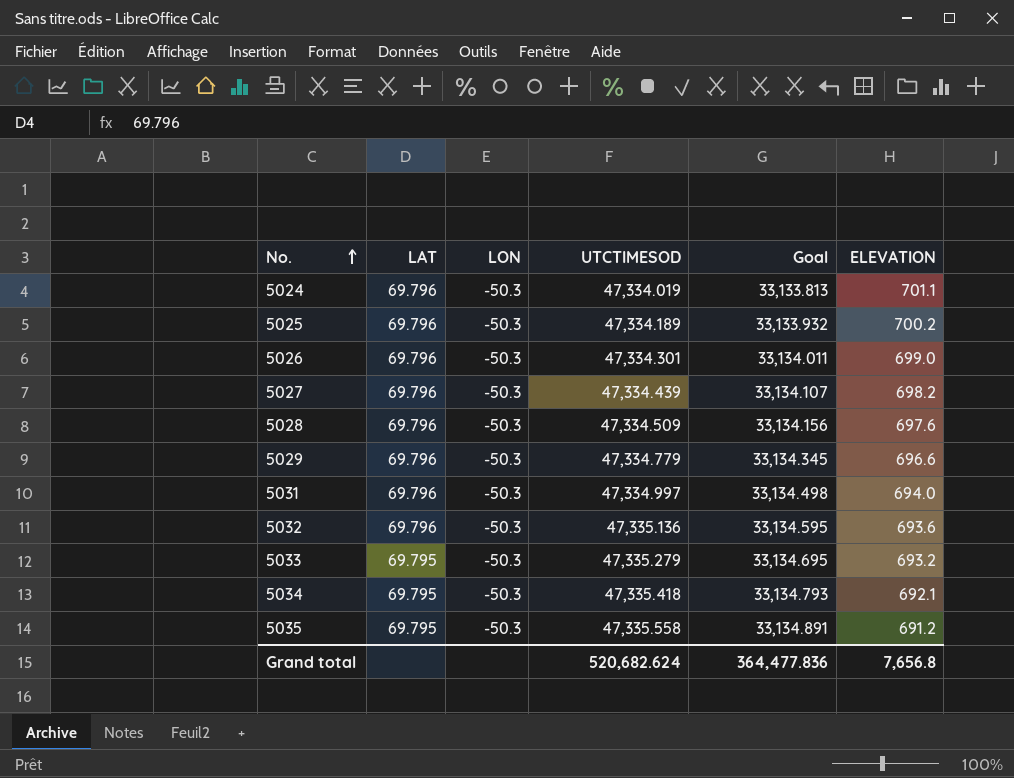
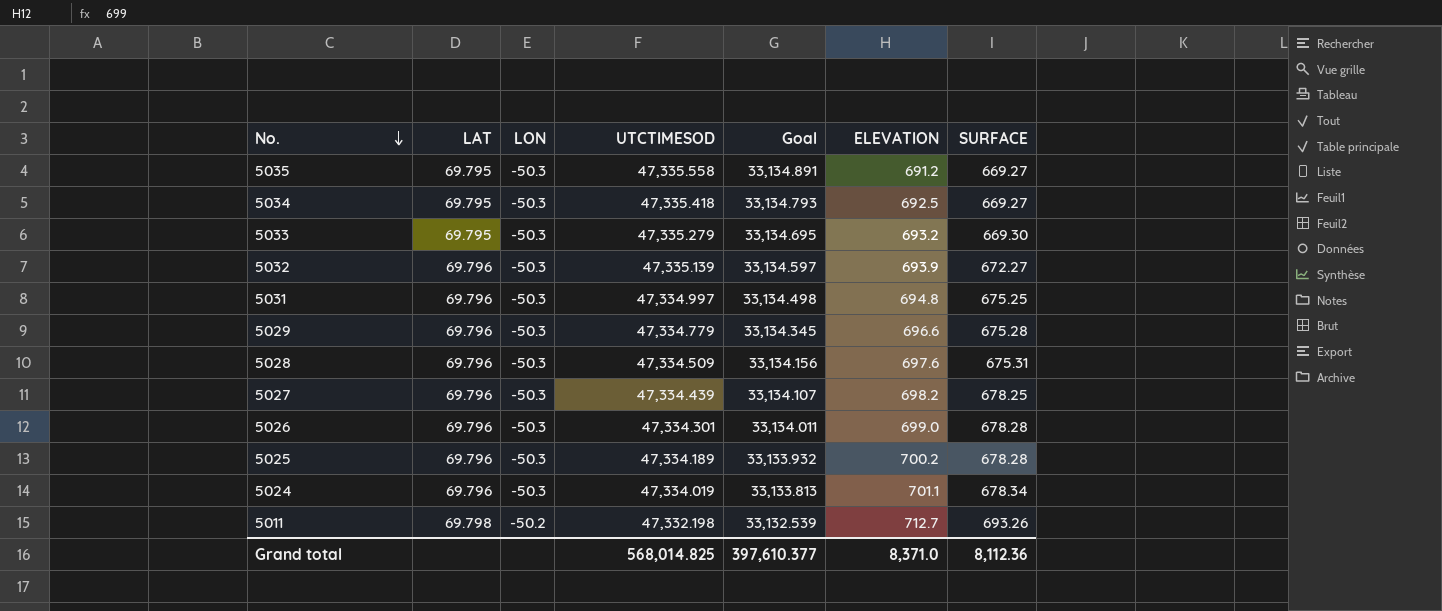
row order: No. ascending -> No. descending
column SURFACE | position: none -> 7
5034 | ELEVATION: 692.1 -> 692.5
5032 | UTCTIMESOD: 47,335.136 -> 47,335.139
5032 | Goal: 33,134.595 -> 33,134.597
5032 | ELEVATION: 693.6 -> 693.9
5031 | ELEVATION: 694.0 -> 694.8
row 5011: none -> 69.798 | -50.2 | 47,332.198 | 33,132.539 | 712.7 | 693.26
Grand total | UTCTIMESOD: 520,682.624 -> 568,014.825
Grand total | Goal: 364,477.836 -> 397,610.377
Grand total | ELEVATION: 7,656.8 -> 8,371.0

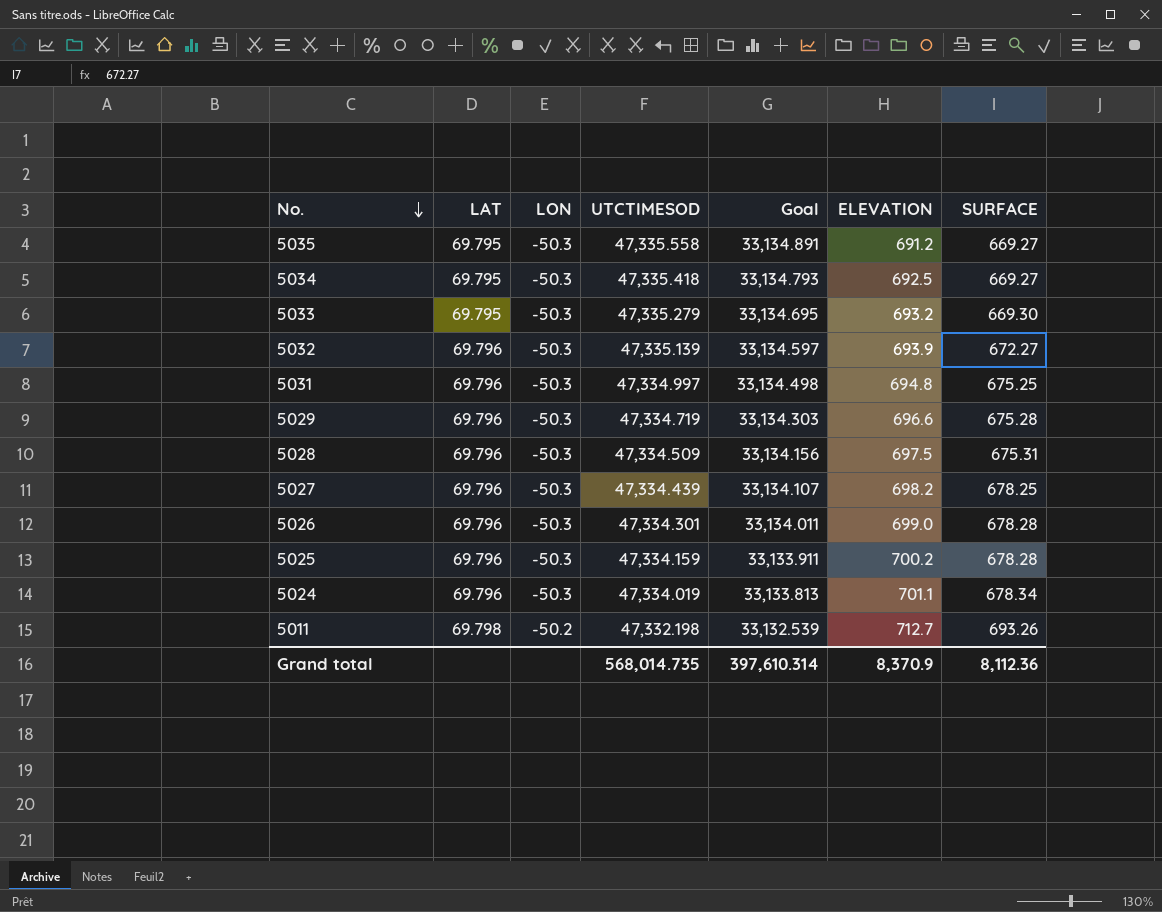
5029 | UTCTIMESOD: 47,334.779 -> 47,334.719
5029 | Goal: 33,134.345 -> 33,134.303
5028 | ELEVATION: 697.6 -> 697.5
5025 | UTCTIMESOD: 47,334.189 -> 47,334.159
5025 | Goal: 33,133.932 -> 33,133.911
Grand total | UTCTIMESOD: 568,014.825 -> 568,014.735
Grand total | Goal: 397,610.377 -> 397,610.314
Grand total | ELEVATION: 8,371.0 -> 8,370.9

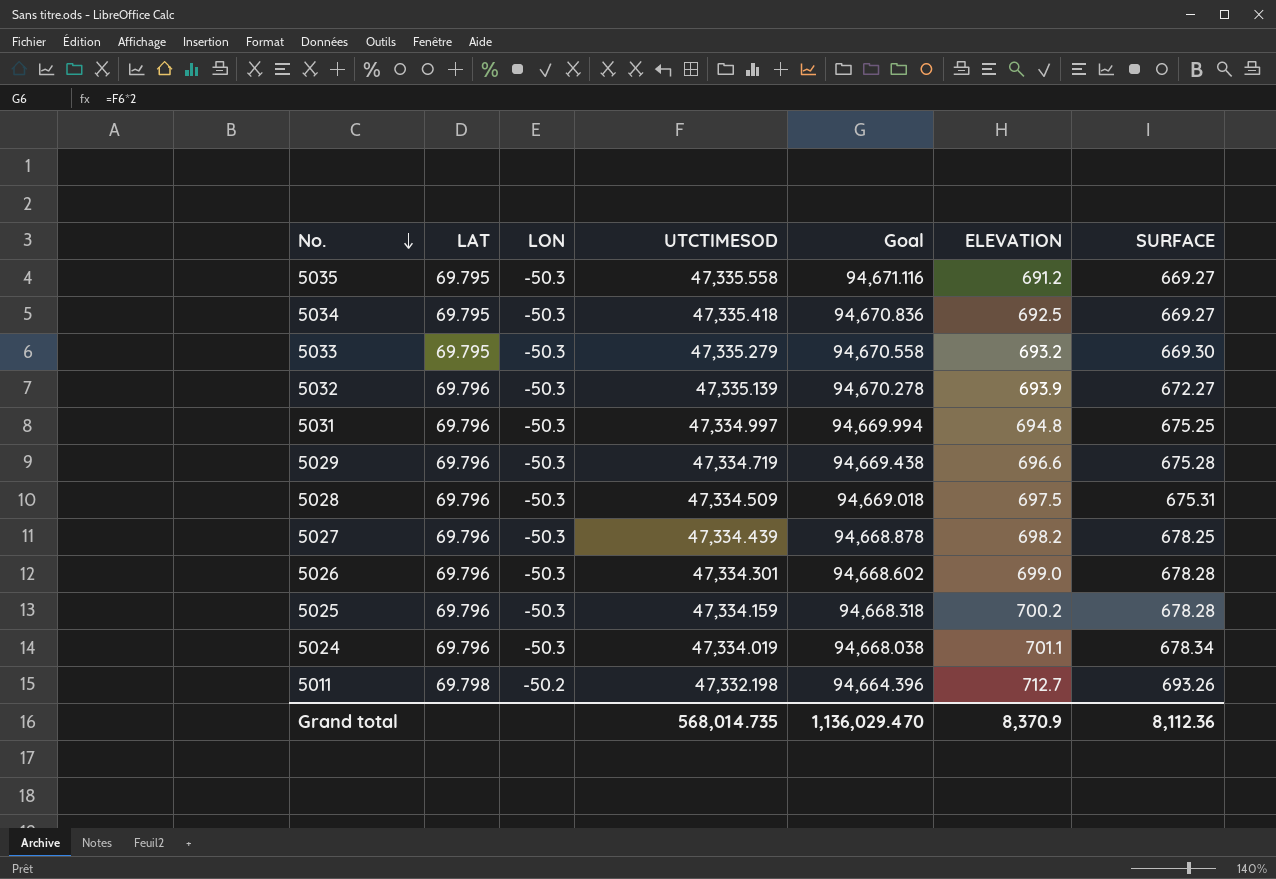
column Goal | formula: [UTCTIMESOD] * 0.7 -> [UTCTIMESOD] * 2
Grand total | Goal: 397,610.314 -> 1,136,029.470

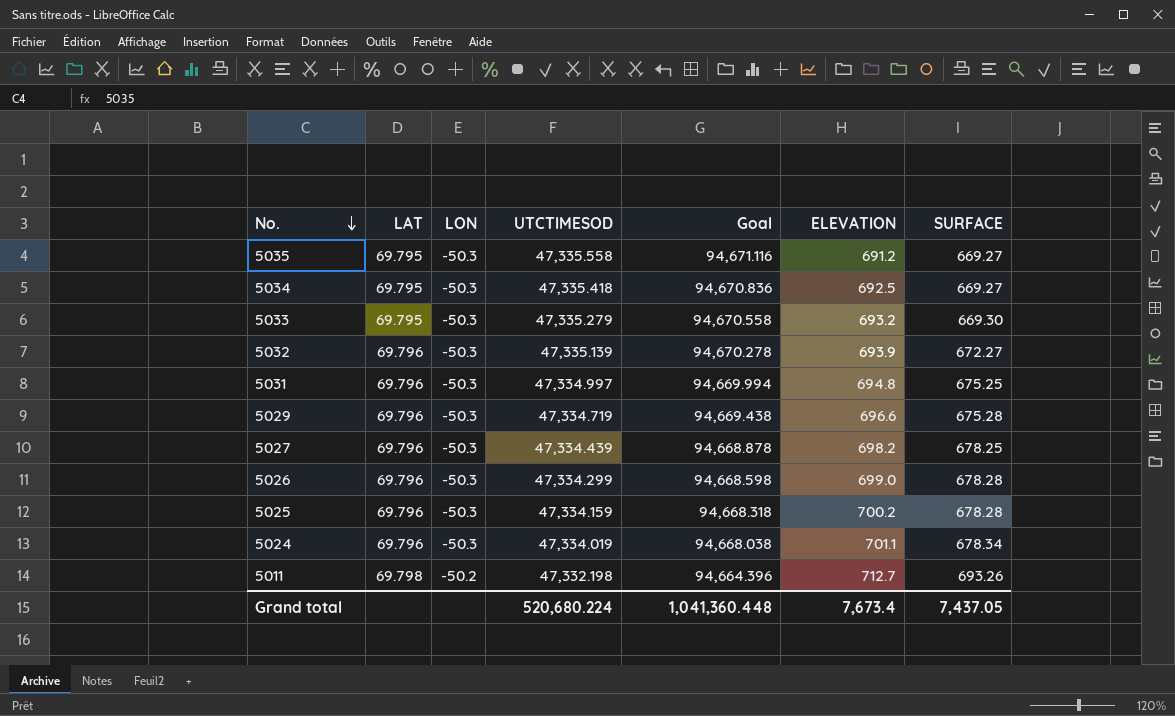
row 5028: 69.796 | -50.3 | 47,334.509 | 94,669.018 | 697.5 | 675.31 -> none
5026 | UTCTIMESOD: 47,334.301 -> 47,334.299
5026 | Goal: 94,668.602 -> 94,668.598
Grand total | UTCTIMESOD: 568,014.735 -> 520,680.224
Grand total | Goal: 1,136,029.470 -> 1,041,360.448
Grand total | ELEVATION: 8,370.9 -> 7,673.4
Grand total | SURFACE: 8,112.36 -> 7,437.05

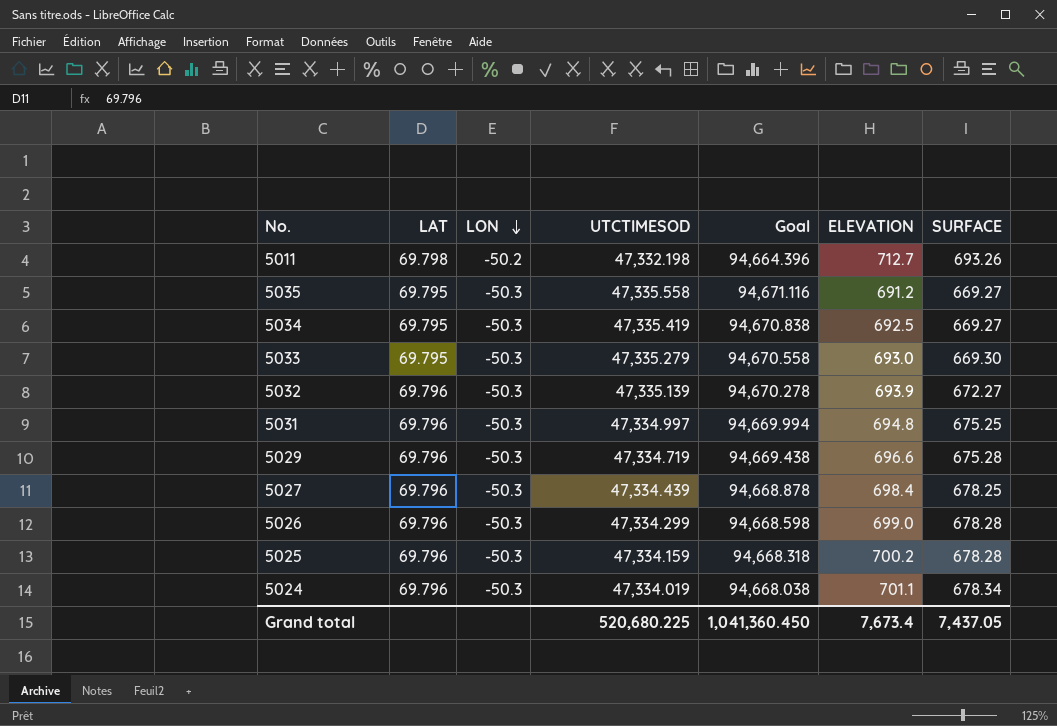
row order: No. descending -> LON descending
5034 | UTCTIMESOD: 47,335.418 -> 47,335.419
5034 | Goal: 94,670.836 -> 94,670.838
5033 | ELEVATION: 693.2 -> 693.0
5027 | ELEVATION: 698.2 -> 698.4
Grand total | UTCTIMESOD: 520,680.224 -> 520,680.225
Grand total | Goal: 1,041,360.448 -> 1,041,360.450

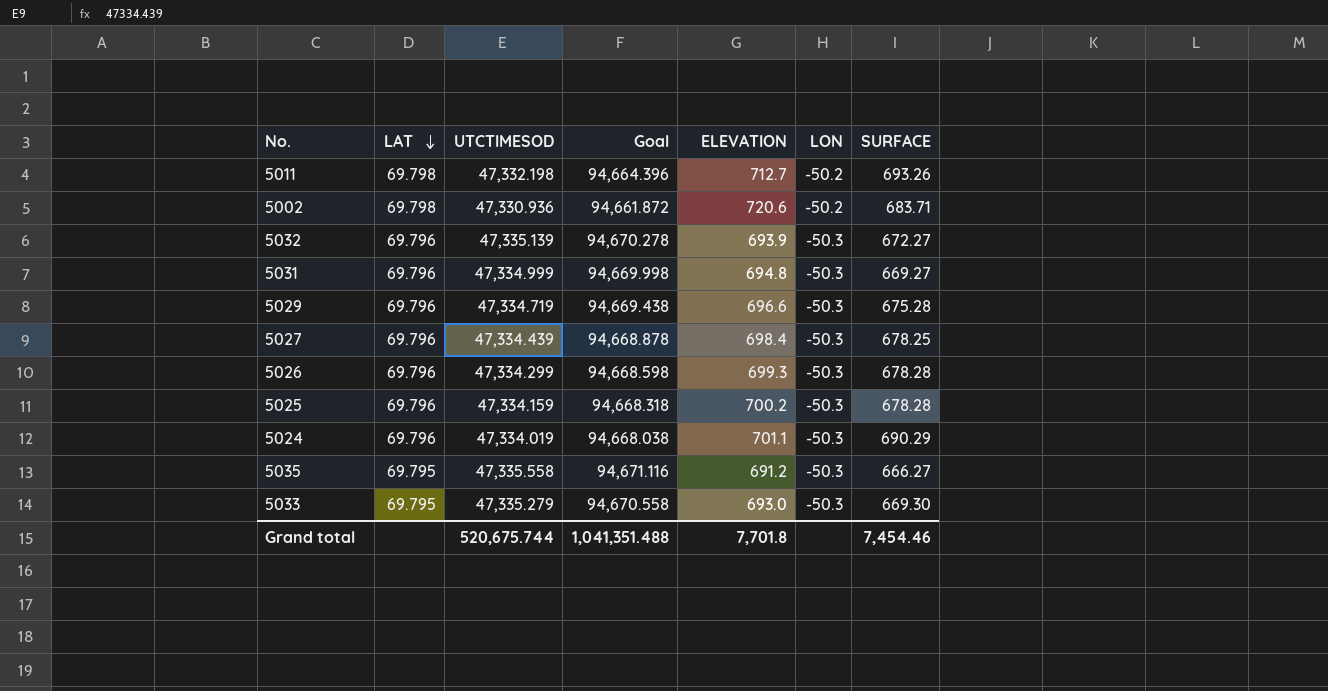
row order: LON descending -> LAT descending
column LON | position: 3 -> 6
row 5034: 69.795 | -50.3 | 47,335.419 | 94,670.838 | 692.5 | 669.27 -> none
row 5002: none -> 69.798 | 47,330.936 | 94,661.872 | 720.6 | -50.2 | 683.71
5031 | UTCTIMESOD: 47,334.997 -> 47,334.999
5031 | Goal: 94,669.994 -> 94,669.998
5031 | SURFACE: 675.25 -> 669.27
5026 | ELEVATION: 699.0 -> 699.3
5024 | SURFACE: 678.34 -> 690.29
5035 | SURFACE: 669.27 -> 666.27
Grand total | UTCTIMESOD: 520,680.225 -> 520,675.744
Grand total | Goal: 1,041,360.450 -> 1,041,351.488
Grand total | ELEVATION: 7,673.4 -> 7,701.8
Grand total | SURFACE: 7,437.05 -> 7,454.46

